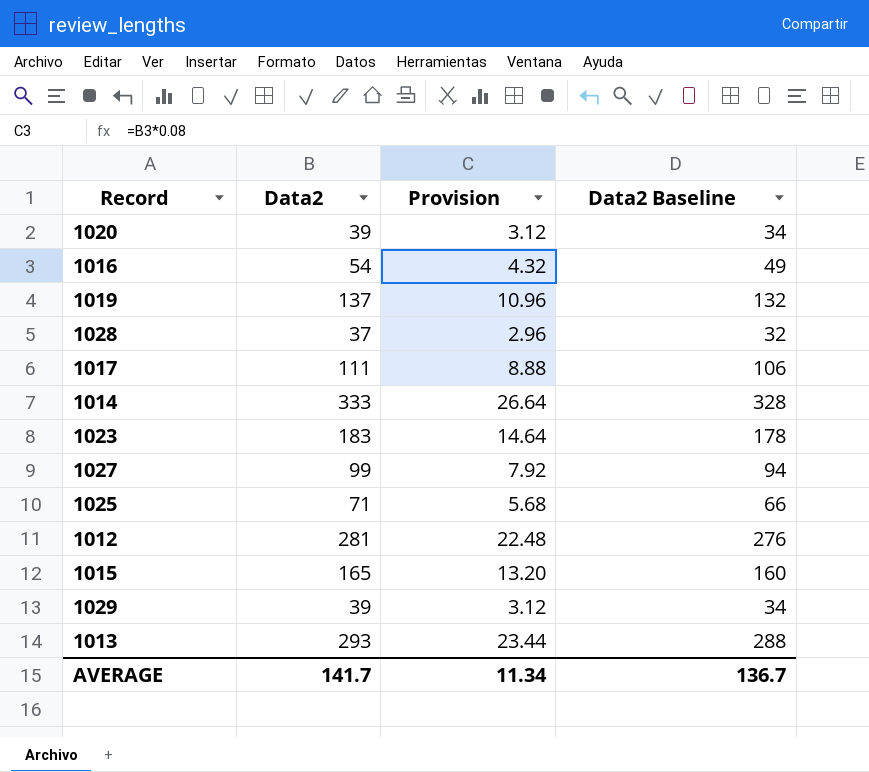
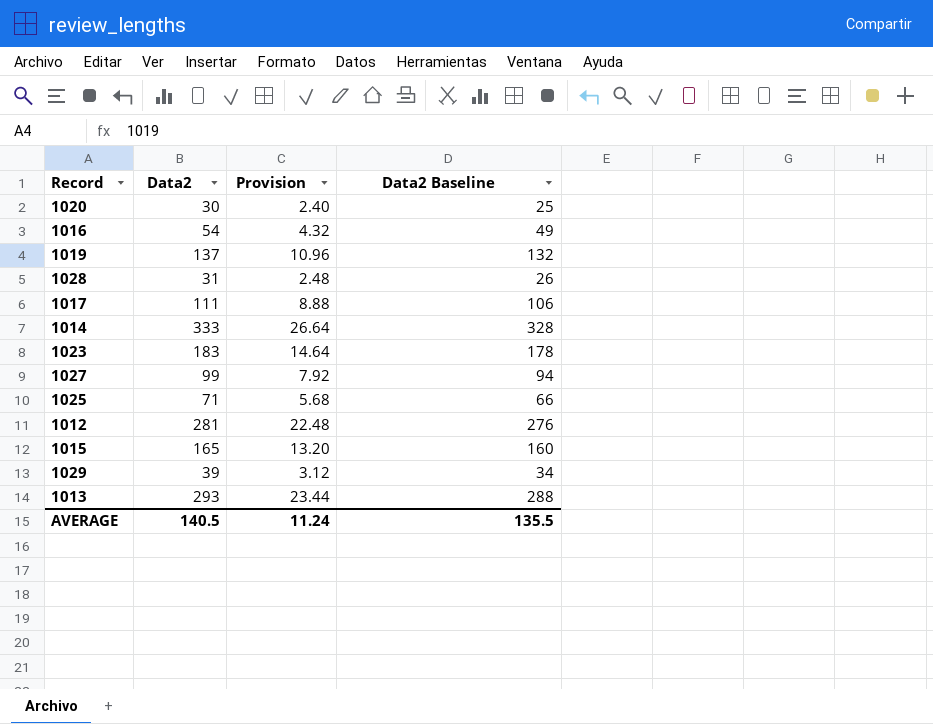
1020 | Data2: 39 -> 30
1020 | Provision: 3.12 -> 2.40
1020 | Data2 Baseline: 34 -> 25
1028 | Data2: 37 -> 31
1028 | Provision: 2.96 -> 2.48
1028 | Data2 Baseline: 32 -> 26
AVERAGE | Data2: 141.7 -> 140.5
AVERAGE | Provision: 11.34 -> 11.24
AVERAGE | Data2 Baseline: 136.7 -> 135.5

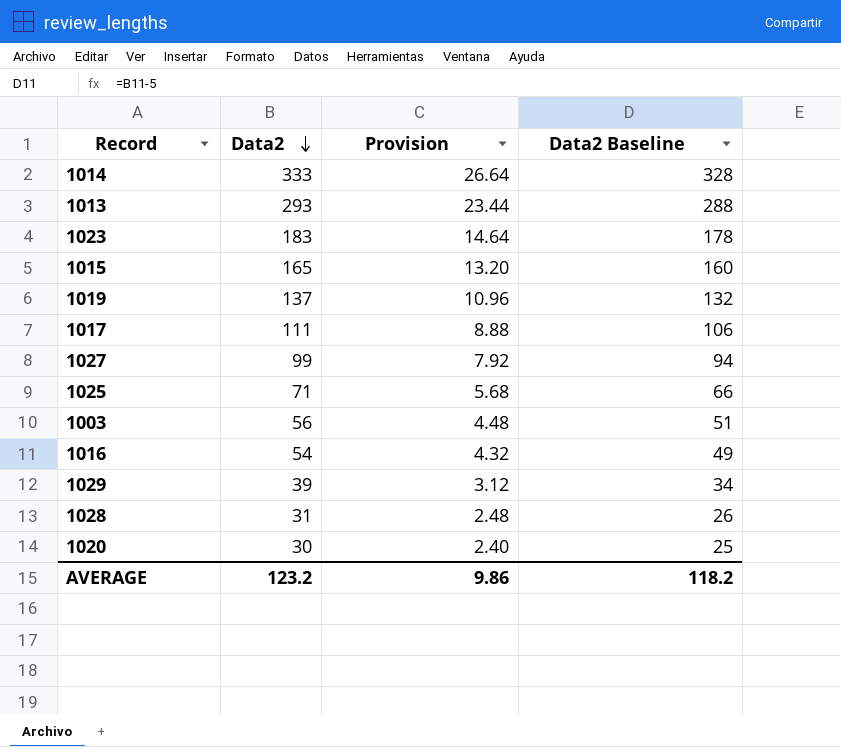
row order: none -> Data2 descending
row 1012: 281 | 22.48 | 276 -> none
row 1003: none -> 56 | 4.48 | 51
AVERAGE | Data2: 140.5 -> 123.2
AVERAGE | Provision: 11.24 -> 9.86
AVERAGE | Data2 Baseline: 135.5 -> 118.2

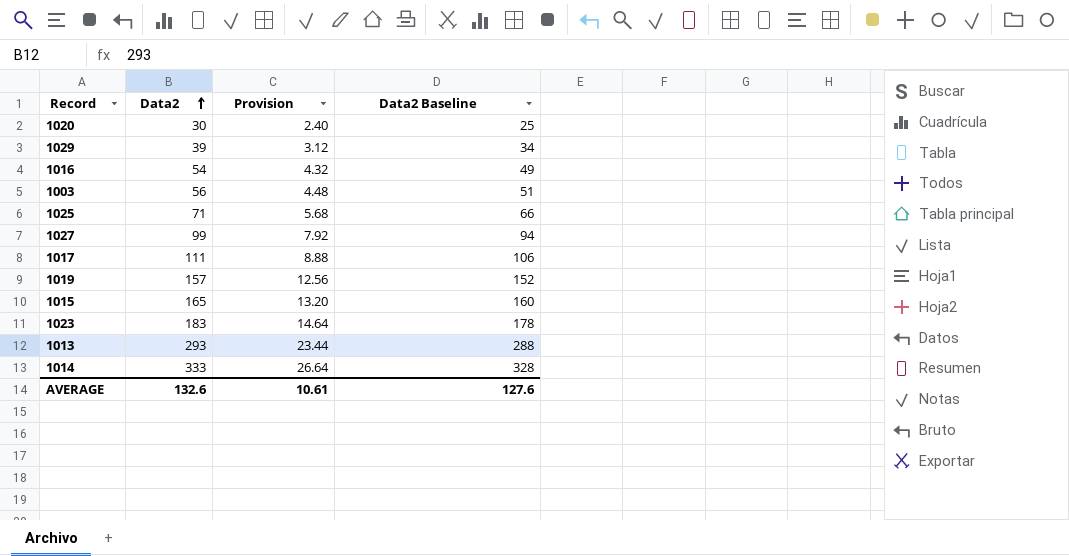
row order: Data2 descending -> Data2 ascending
row 1028: 31 | 2.48 | 26 -> none
1019 | Data2: 137 -> 157
1019 | Provision: 10.96 -> 12.56
1019 | Data2 Baseline: 132 -> 152
AVERAGE | Data2: 123.2 -> 132.6
AVERAGE | Provision: 9.86 -> 10.61
AVERAGE | Data2 Baseline: 118.2 -> 127.6

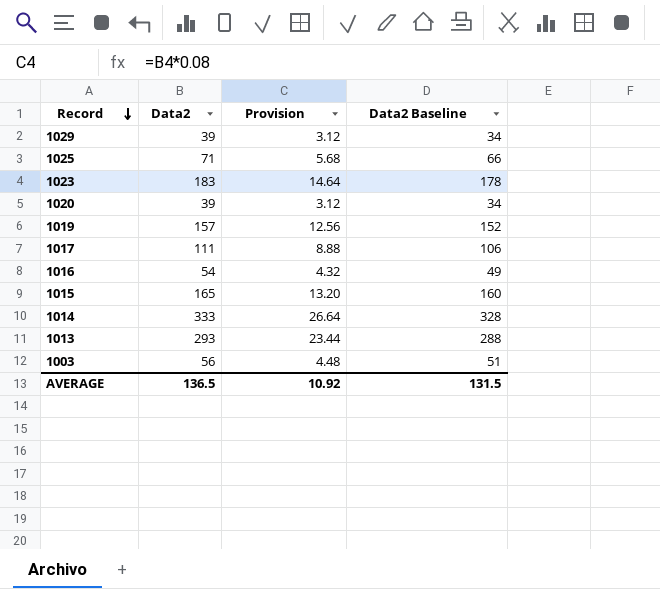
row order: Data2 ascending -> Record descending
row 1027: 99 | 7.92 | 94 -> none
1020 | Data2: 30 -> 39
1020 | Provision: 2.40 -> 3.12
1020 | Data2 Baseline: 25 -> 34
AVERAGE | Data2: 132.6 -> 136.5
AVERAGE | Provision: 10.61 -> 10.92
AVERAGE | Data2 Baseline: 127.6 -> 131.5

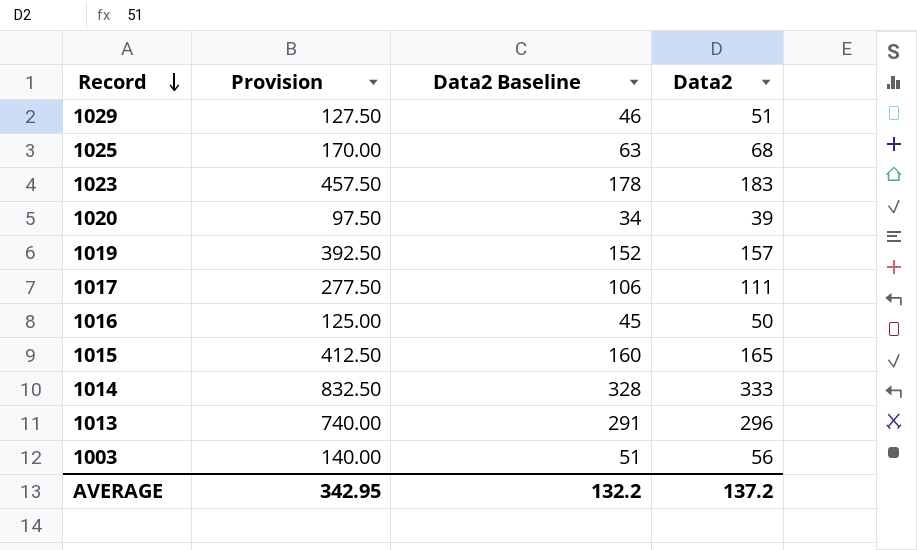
column Provision | formula: [Data2] * 0.08 -> [Data2] * 2.5
column Data2 | position: 2 -> 4
1029 | Data2 Baseline: 34 -> 46
1029 | Data2: 39 -> 51
1025 | Data2 Baseline: 66 -> 63
1025 | Data2: 71 -> 68
1016 | Data2 Baseline: 49 -> 45
1016 | Data2: 54 -> 50
1013 | Data2 Baseline: 288 -> 291
1013 | Data2: 293 -> 296
AVERAGE | Provision: 10.92 -> 342.95
AVERAGE | Data2 Baseline: 131.5 -> 132.2
AVERAGE | Data2: 136.5 -> 137.2

